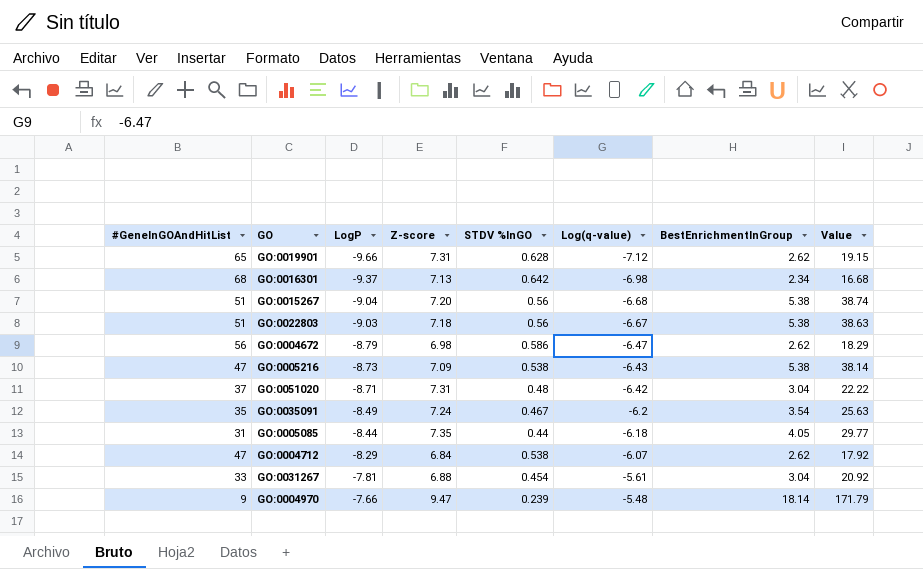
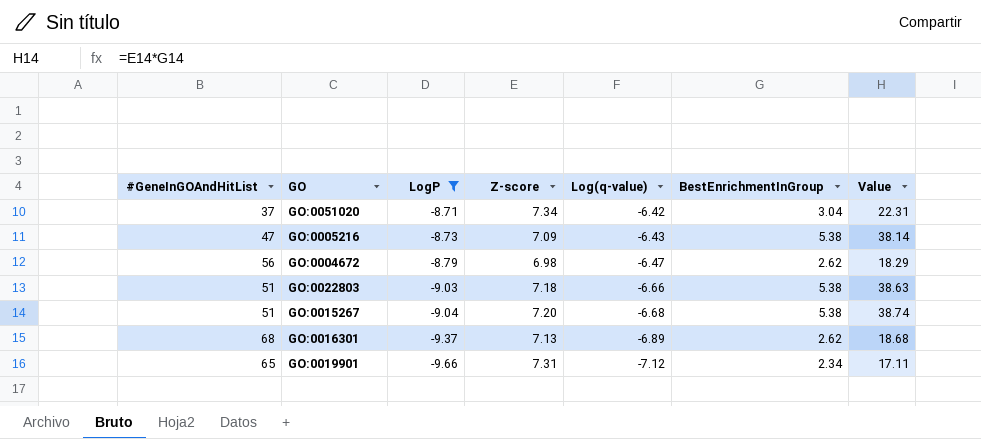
filter: none -> LogP <= -8.71
row order: LogP ascending -> LogP descending
column STDV %InGO | position: 5 -> none
GO:0051020 | Z-score: 7.31 -> 7.34
GO:0051020 | Value: 22.22 -> 22.31
GO:0022803 | Log(q-value): -6.67 -> -6.66
GO:0016301 | Log(q-value): -6.98 -> -6.89
GO:0016301 | BestEnrichmentInGroup: 2.34 -> 2.62
GO:0016301 | Value: 16.68 -> 18.68
GO:0019901 | BestEnrichmentInGroup: 2.62 -> 2.34
GO:0019901 | Value: 19.15 -> 17.11

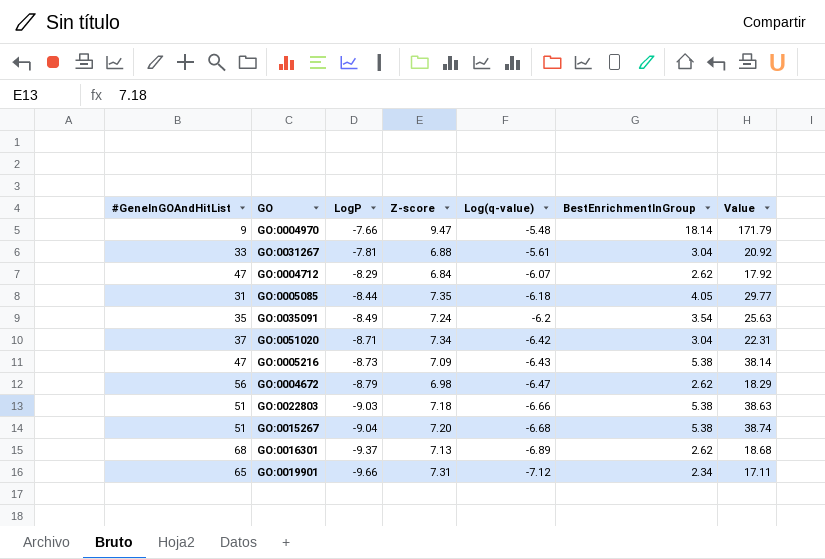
filter: LogP <= -8.71 -> none

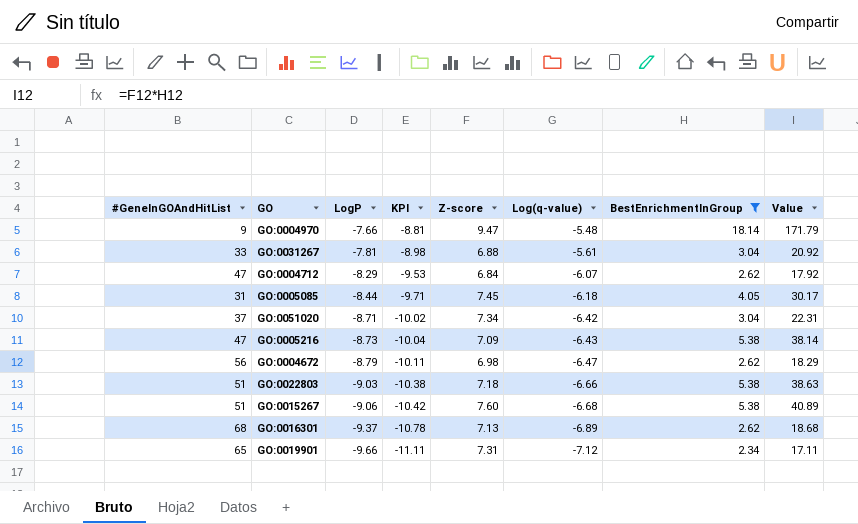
filter: none -> BestEnrichmentInGroup != 3.54
column KPI | formula: none -> [LogP] * 1.15
GO:0005085 | Z-score: 7.35 -> 7.45
GO:0005085 | Value: 29.77 -> 30.17
GO:0015267 | LogP: -9.04 -> -9.06
GO:0015267 | Z-score: 7.20 -> 7.60
GO:0015267 | Value: 38.74 -> 40.89

